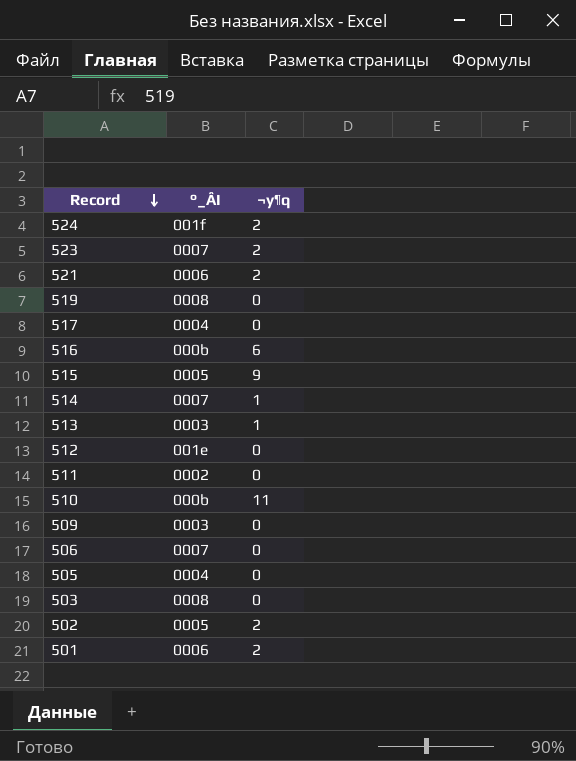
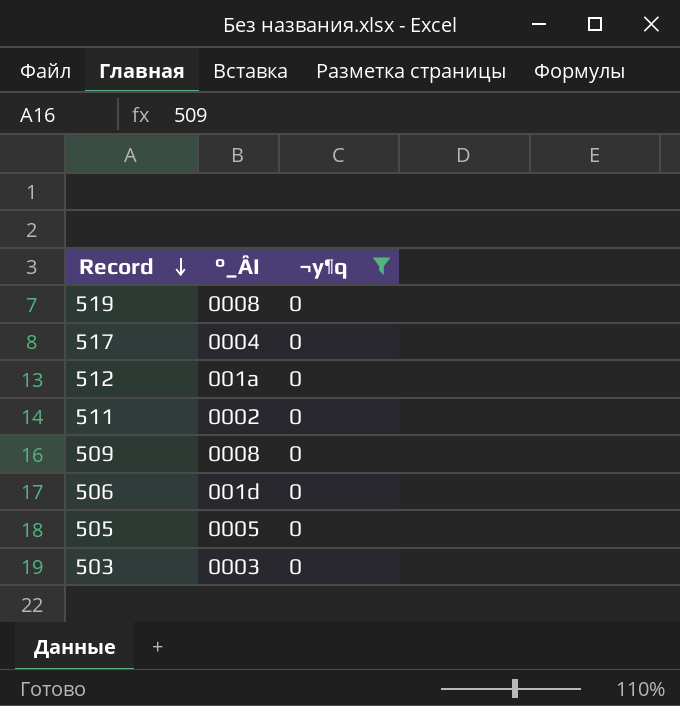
filter: none -> ¬y¶q = 0
512 | °_ÂI: 001e -> 001a
509 | °_ÂI: 0003 -> 0008
506 | °_ÂI: 0007 -> 001d
505 | °_ÂI: 0004 -> 0005
503 | °_ÂI: 0008 -> 0003

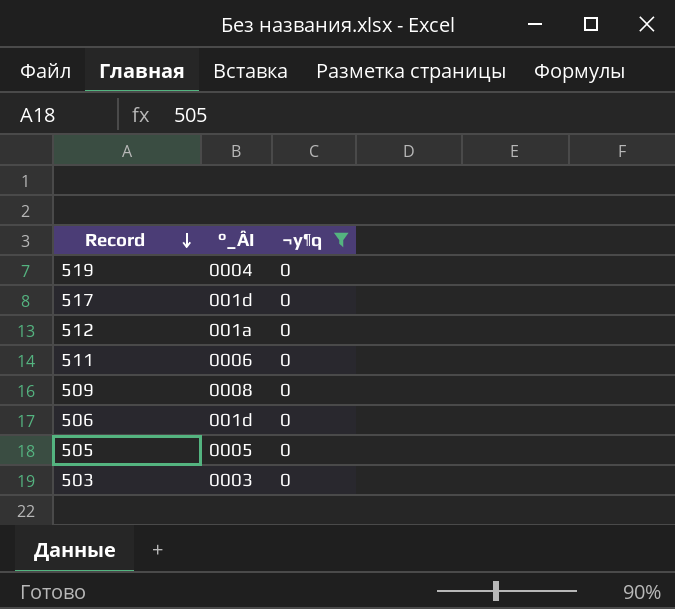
519 | °_ÂI: 0008 -> 0004
517 | °_ÂI: 0004 -> 001d
511 | °_ÂI: 0002 -> 0006

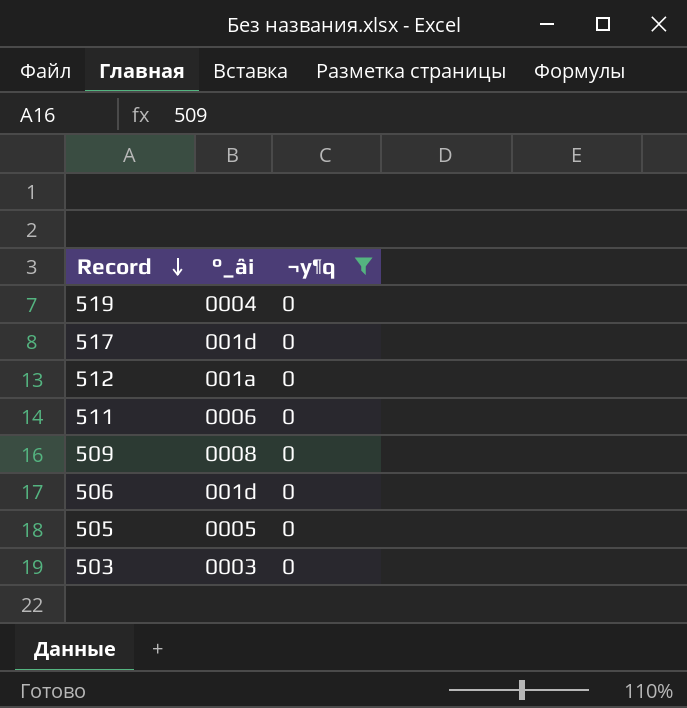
column name: °_ÂI -> °_âi

